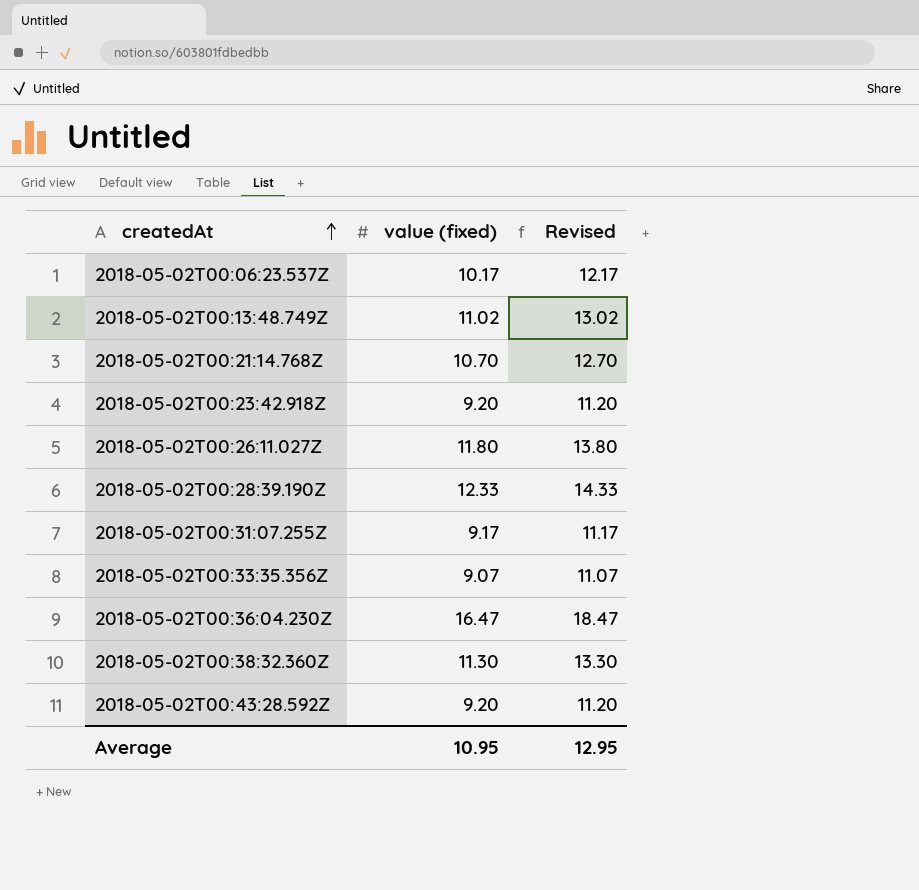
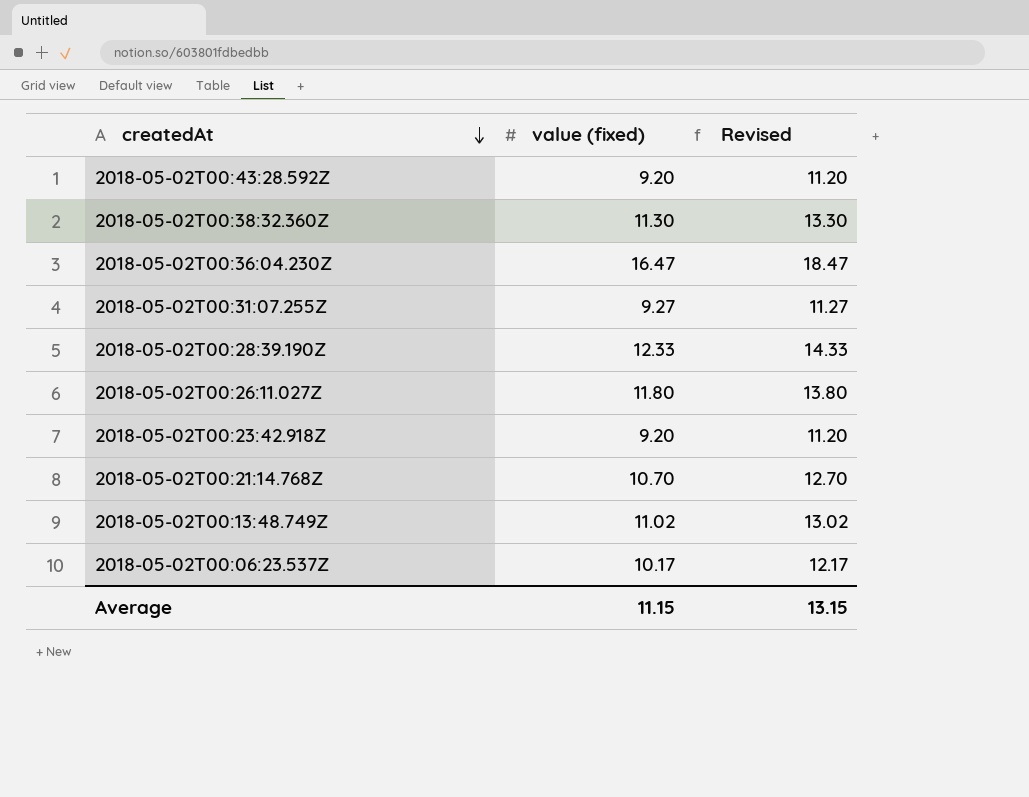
row order: createdAt ascending -> createdAt descending
row 2018-05-02T00:33:35.356Z: 9.07 | 11.07 -> none
2018-05-02T00:31:07.255Z | value (fixed): 9.17 -> 9.27
2018-05-02T00:31:07.255Z | Revised: 11.17 -> 11.27
Average | value (fixed): 10.95 -> 11.15
Average | Revised: 12.95 -> 13.15

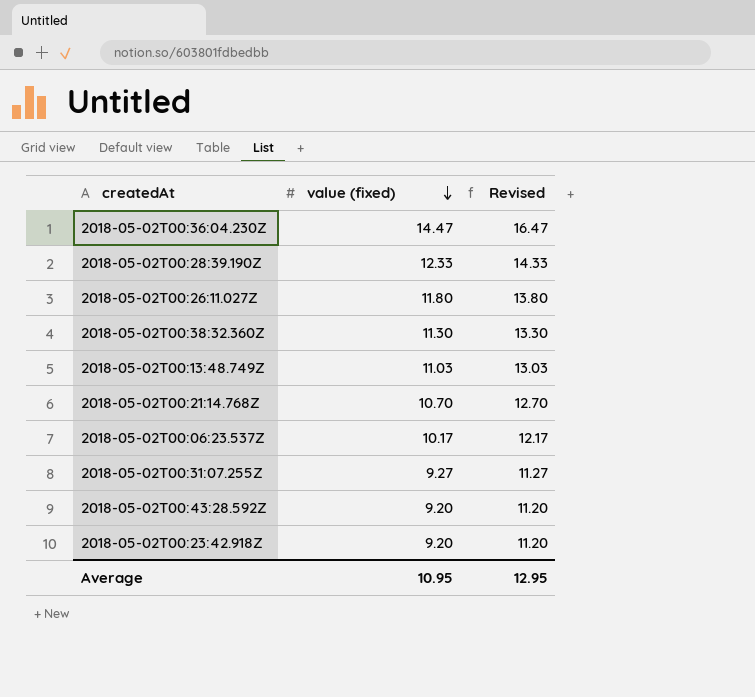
row order: createdAt descending -> value (fixed) descending
2018-05-02T00:36:04.230Z | value (fixed): 16.47 -> 14.47
2018-05-02T00:36:04.230Z | Revised: 18.47 -> 16.47
2018-05-02T00:13:48.749Z | value (fixed): 11.02 -> 11.03
2018-05-02T00:13:48.749Z | Revised: 13.02 -> 13.03
Average | value (fixed): 11.15 -> 10.95
Average | Revised: 13.15 -> 12.95

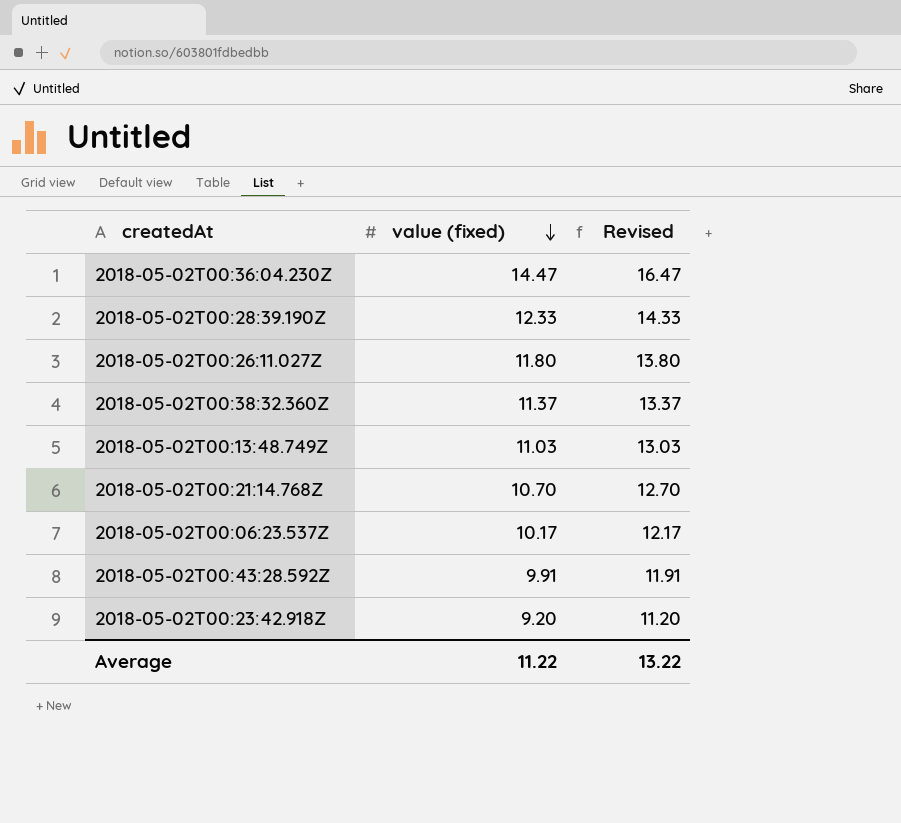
row 2018-05-02T00:31:07.255Z: 9.27 | 11.27 -> none
2018-05-02T00:38:32.360Z | value (fixed): 11.30 -> 11.37
2018-05-02T00:38:32.360Z | Revised: 13.30 -> 13.37
2018-05-02T00:43:28.592Z | value (fixed): 9.20 -> 9.91
2018-05-02T00:43:28.592Z | Revised: 11.20 -> 11.91
Average | value (fixed): 10.95 -> 11.22
Average | Revised: 12.95 -> 13.22

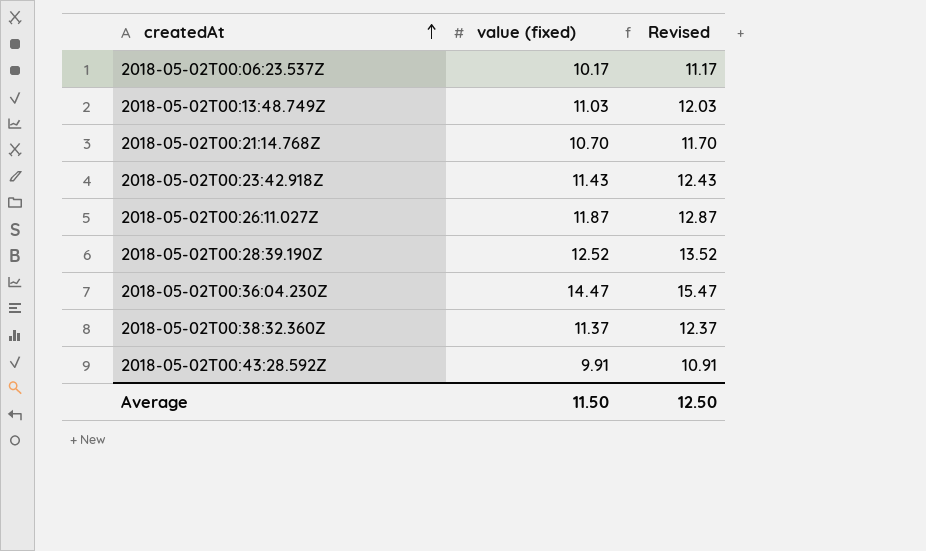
row order: value (fixed) descending -> createdAt ascending
column Revised | formula: [value (fixed)] + 2 -> [value (fixed)] + 1
2018-05-02T00:23:42.918Z | value (fixed): 9.20 -> 11.43
2018-05-02T00:26:11.027Z | value (fixed): 11.80 -> 11.87
2018-05-02T00:28:39.190Z | value (fixed): 12.33 -> 12.52
Average | value (fixed): 11.22 -> 11.50
Average | Revised: 13.22 -> 12.50

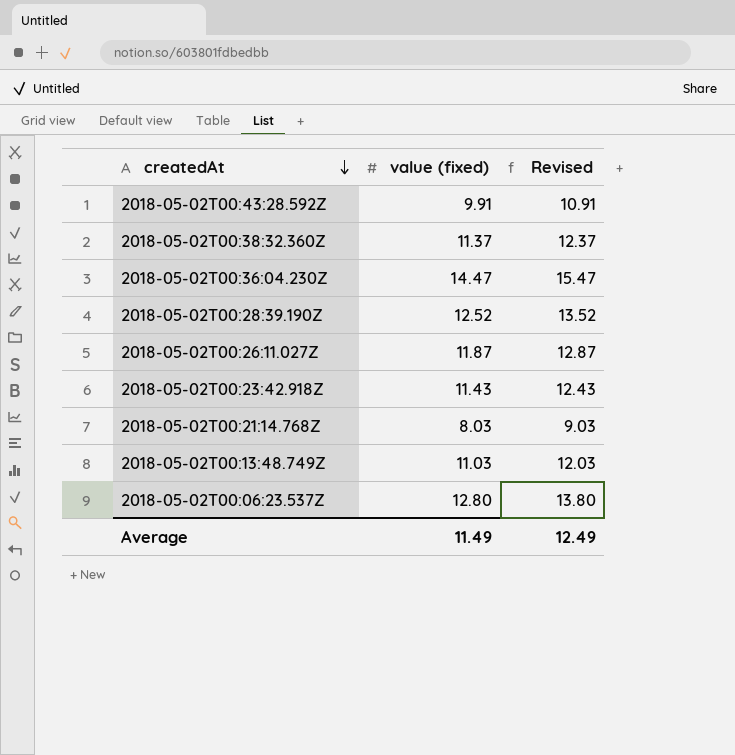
row order: createdAt ascending -> createdAt descending
2018-05-02T00:21:14.768Z | value (fixed): 10.70 -> 8.03
2018-05-02T00:21:14.768Z | Revised: 11.70 -> 9.03
2018-05-02T00:06:23.537Z | value (fixed): 10.17 -> 12.80
2018-05-02T00:06:23.537Z | Revised: 11.17 -> 13.80
Average | value (fixed): 11.50 -> 11.49
Average | Revised: 12.50 -> 12.49

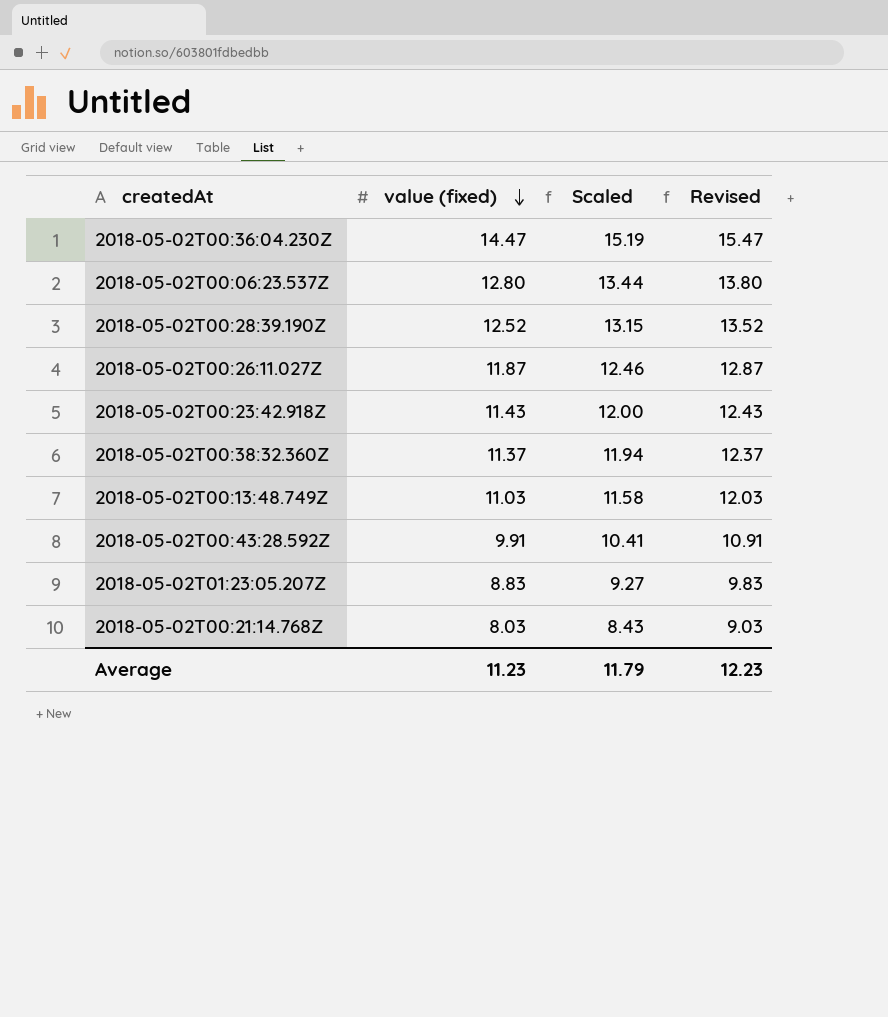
row order: createdAt descending -> value (fixed) descending
column Scaled | formula: none -> [value (fixed)] * 1.05
row 2018-05-02T01:23:05.207Z: none -> 8.83 | 9.27 | 9.83
Average | value (fixed): 11.49 -> 11.23
Average | Revised: 12.49 -> 12.23

